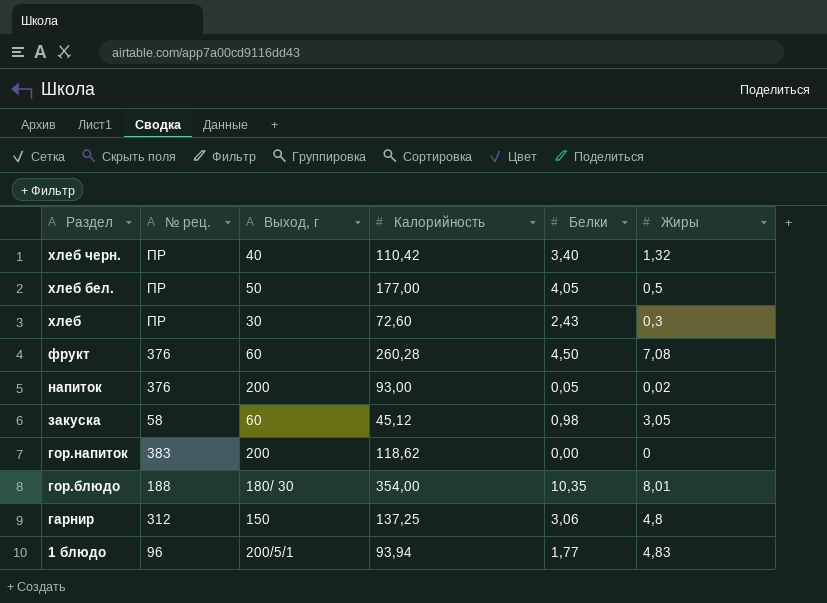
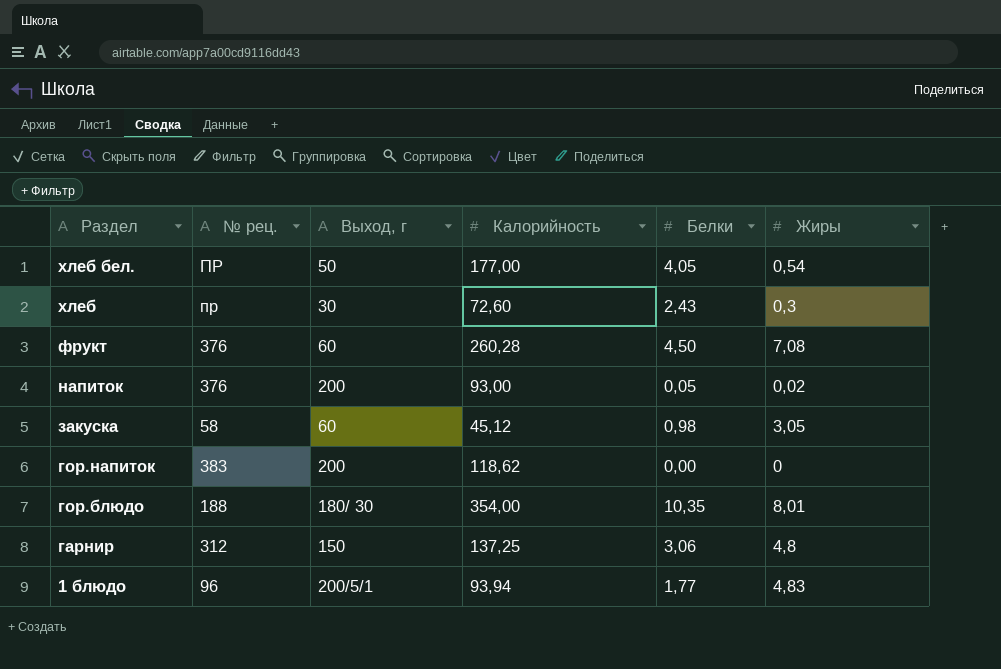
row хлеб черн.: ПР | 40 | 110,42 | 3,40 | 1,32 -> none
хлеб бел. | Жиры: 0,5 -> 0,54
хлеб | № рец.: ПР -> пр

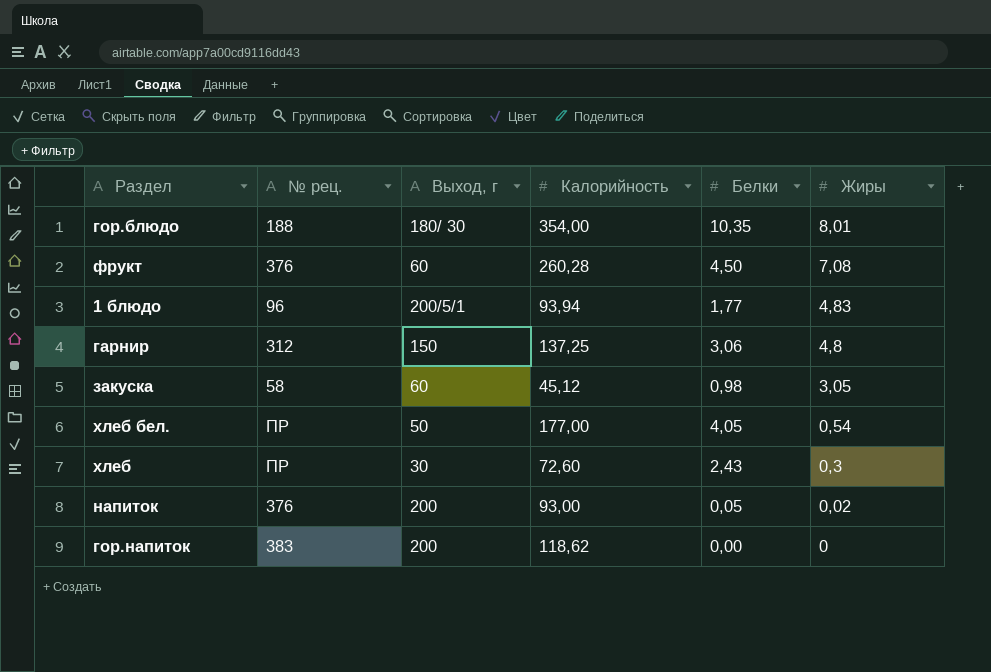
row order: Раздел descending -> Жиры descending
хлеб | № рец.: пр -> ПР

